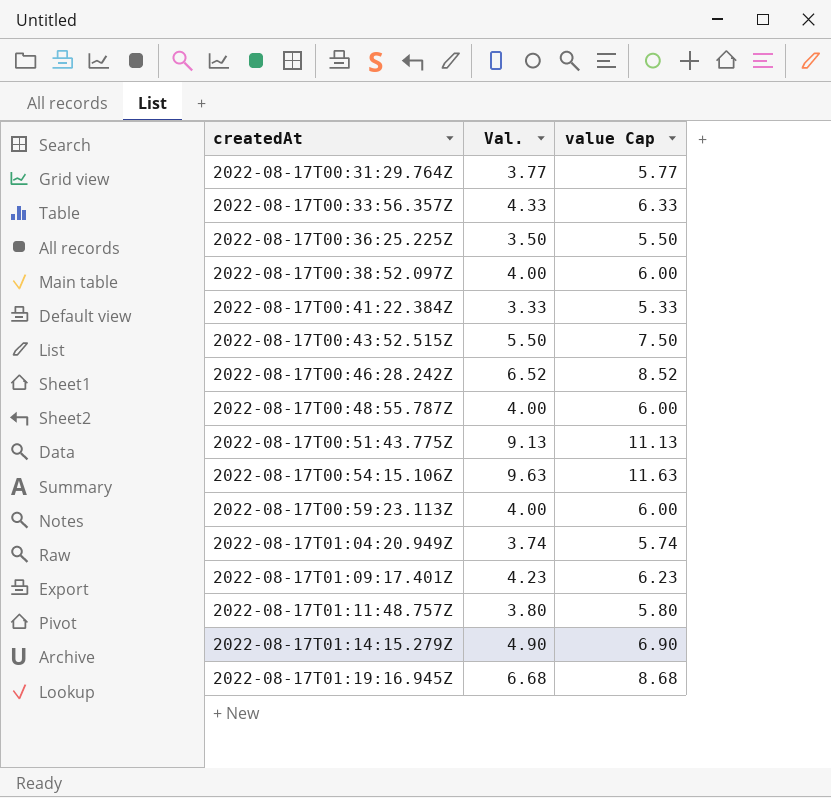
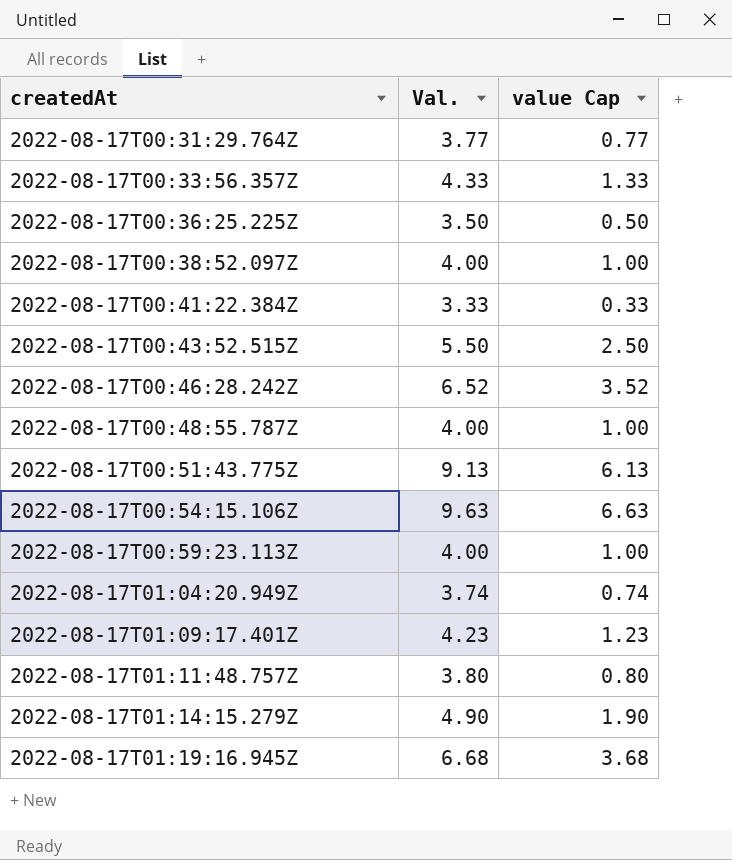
column value Cap | formula: [Val.] + 2 -> [Val.] - 3

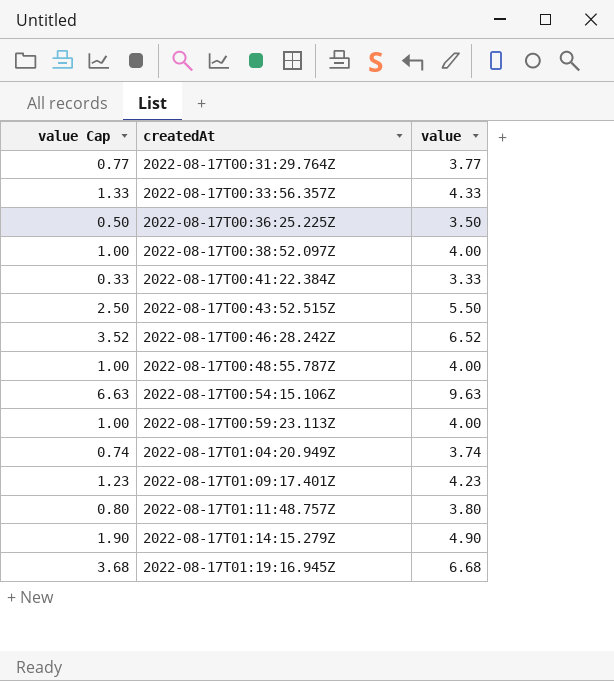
column value Cap | position: 3 -> 1
column name: Val. -> value
row 2022-08-17T00:51:43.775Z: 9.13 | 6.13 -> none

